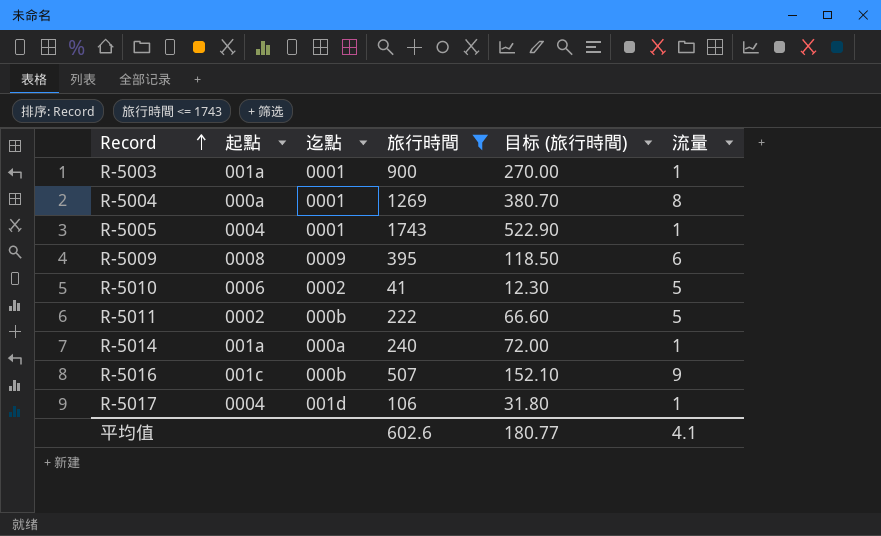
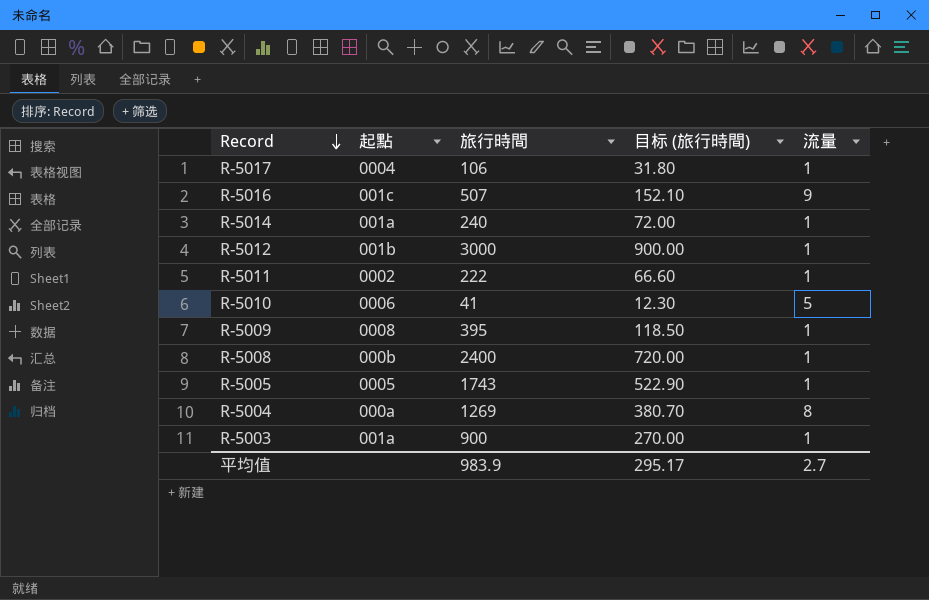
filter: 旅行時間 <= 1743 -> none
row order: Record ascending -> Record descending
column 迄點 | position: 3 -> none
R-5011 | 流量: 5 -> 1
R-5009 | 流量: 6 -> 1
R-5005 | 起點: 0004 -> 0005
平均值 | 旅行時間: 602.6 -> 983.9
平均值 | 目标 (旅行時間): 180.77 -> 295.17
平均值 | 流量: 4.1 -> 2.7

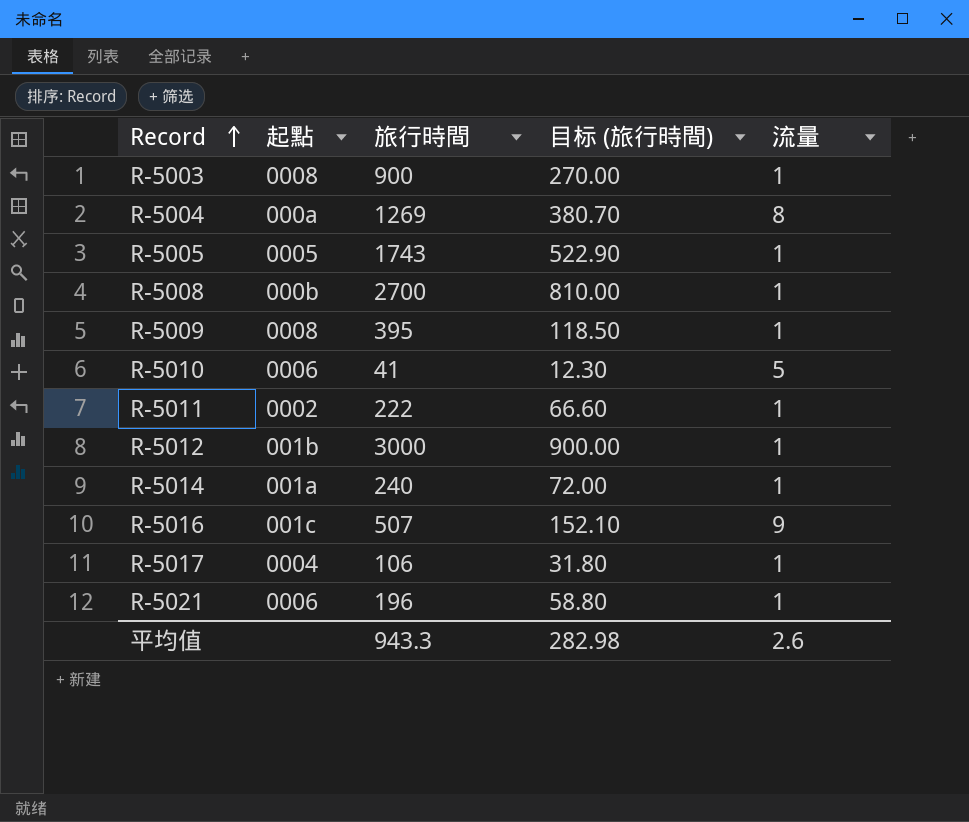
row order: Record descending -> Record ascending
R-5003 | 起點: 001a -> 0008
R-5008 | 旅行時間: 2400 -> 2700
R-5008 | 目标 (旅行時間): 720.00 -> 810.00
row R-5021: none -> 0006 | 196 | 58.80 | 1
平均值 | 旅行時間: 983.9 -> 943.3
平均值 | 目标 (旅行時間): 295.17 -> 282.98
平均值 | 流量: 2.7 -> 2.6

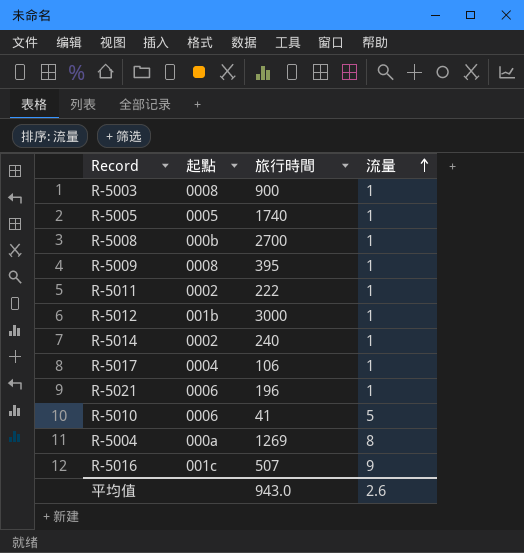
row order: Record ascending -> 流量 ascending
column 目标 (旅行時間) | formula: [旅行時間] * 0.3 -> none
R-5005 | 旅行時間: 1743 -> 1740
R-5014 | 起點: 001a -> 0002
平均值 | 旅行時間: 943.3 -> 943.0

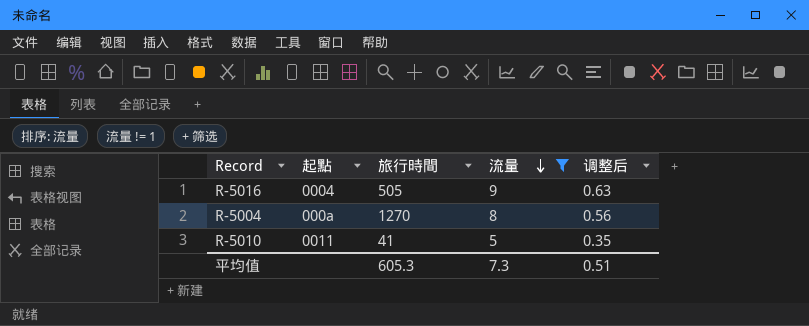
filter: none -> 流量 != 1
row order: 流量 ascending -> 流量 descending
column 调整后 | formula: none -> [流量] * 0.07
R-5016 | 起點: 001c -> 0004
R-5016 | 旅行時間: 507 -> 505
R-5004 | 旅行時間: 1269 -> 1270
R-5010 | 起點: 0006 -> 0011
平均值 | 旅行時間: 943.0 -> 605.3
平均值 | 流量: 2.6 -> 7.3

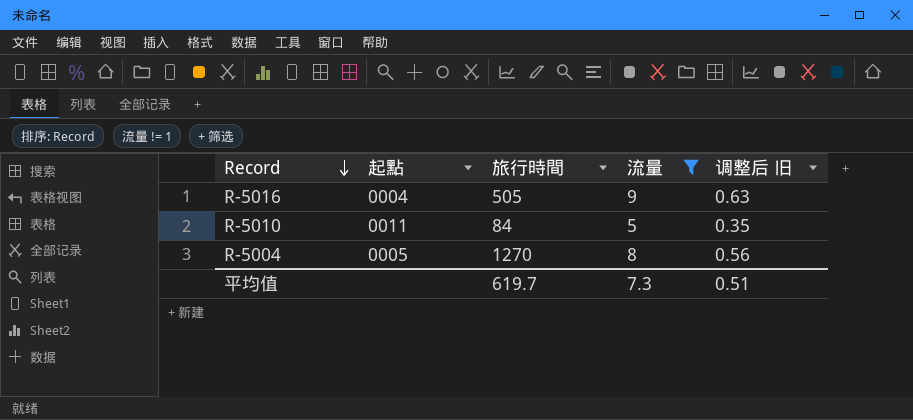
row order: 流量 descending -> Record descending
column name: 调整后 -> 调整后 旧
R-5010 | 旅行時間: 41 -> 84
R-5004 | 起點: 000a -> 0005
平均值 | 旅行時間: 605.3 -> 619.7

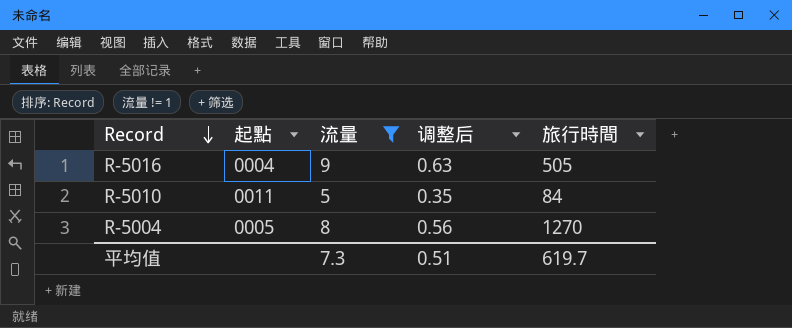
column name: 调整后 旧 -> 调整后
column 旅行時間 | position: 3 -> 5

